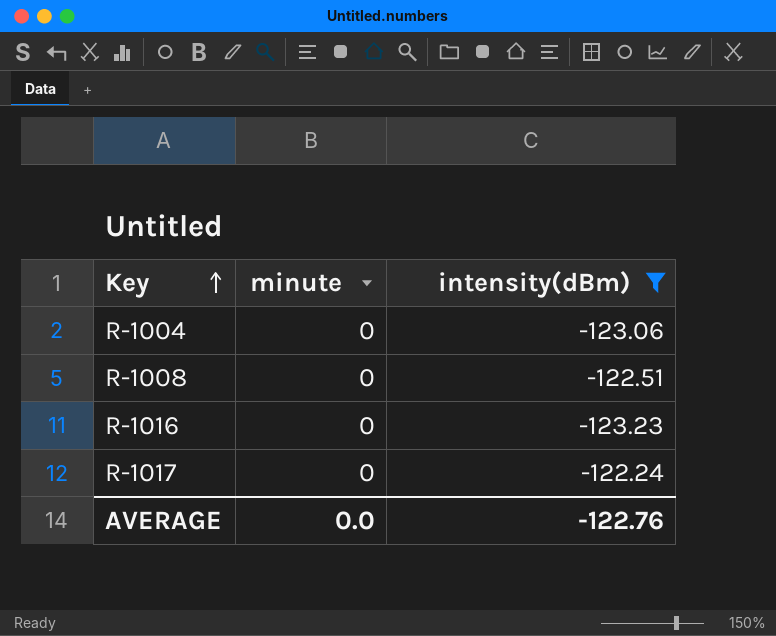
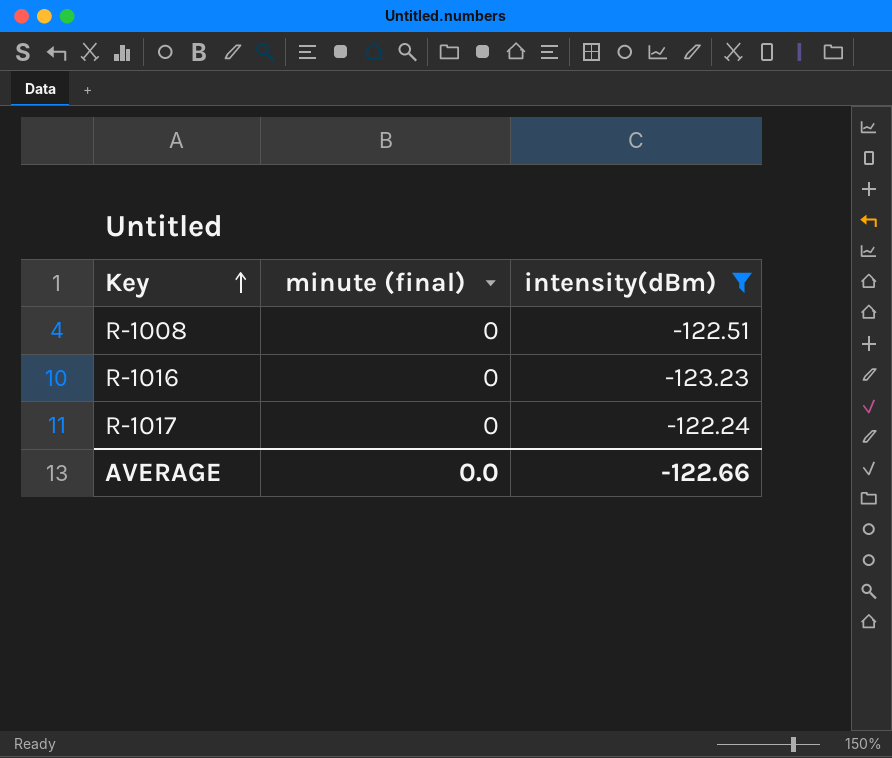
column name: minute -> minute (final)
row R-1004: 0 | -123.06 -> none
AVERAGE | intensity(dBm): -122.76 -> -122.66

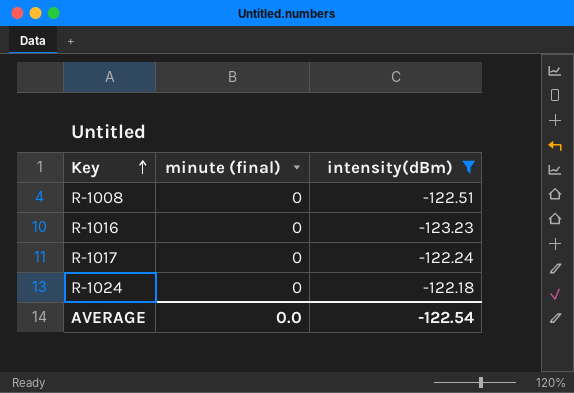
row R-1024: none -> 0 | -122.18
AVERAGE | intensity(dBm): -122.66 -> -122.54

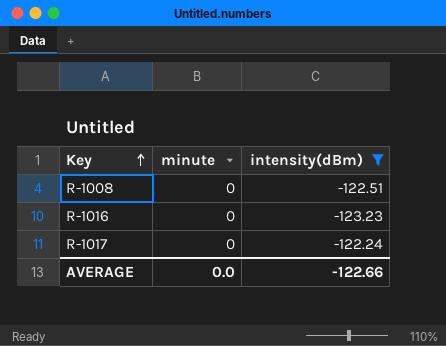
column name: minute (final) -> minute
row R-1024: 0 | -122.18 -> none
AVERAGE | intensity(dBm): -122.54 -> -122.66

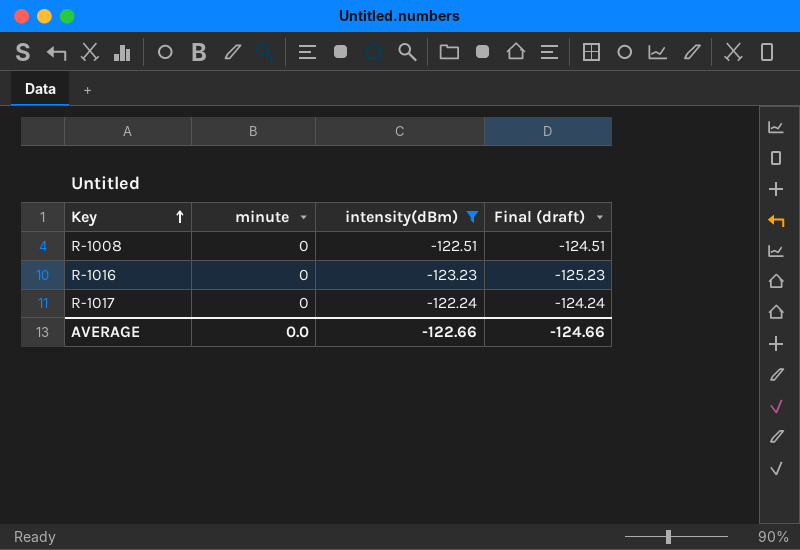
column Final (draft) | formula: none -> [intensity(dBm)] - 2

